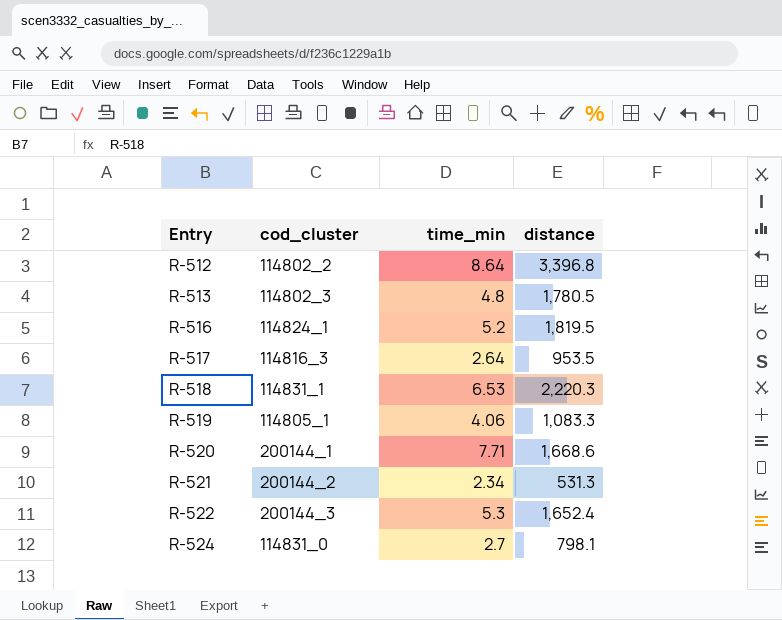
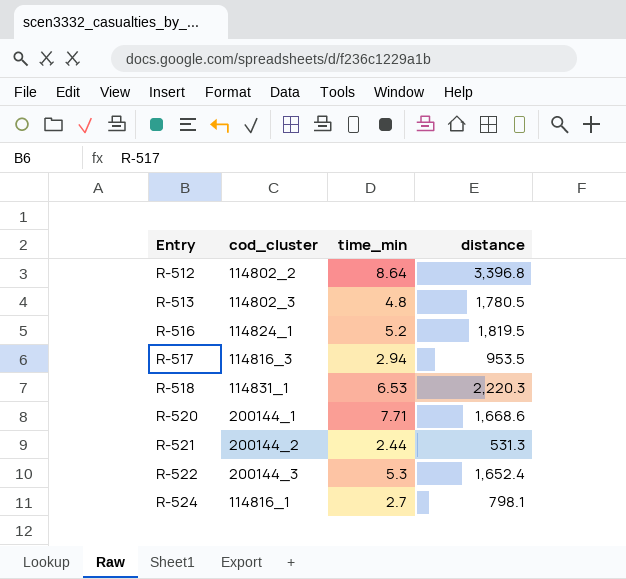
row R-519: 114805_1 | 4.06 | 1,083.3 -> none
R-517 | time_min: 2.64 -> 2.94
R-521 | time_min: 2.34 -> 2.44
R-524 | cod_cluster: 114831_0 -> 114816_1

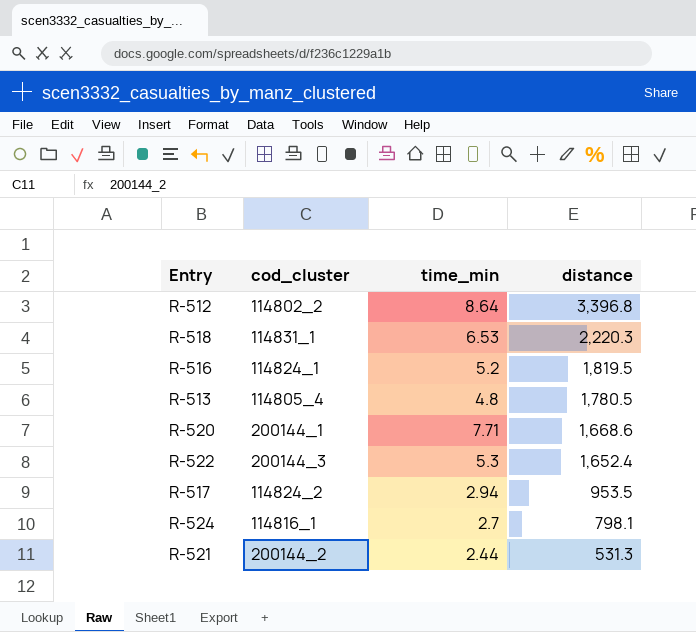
row order: Entry ascending -> distance descending
R-513 | cod_cluster: 114802_3 -> 114805_4
R-517 | cod_cluster: 114816_3 -> 114824_2

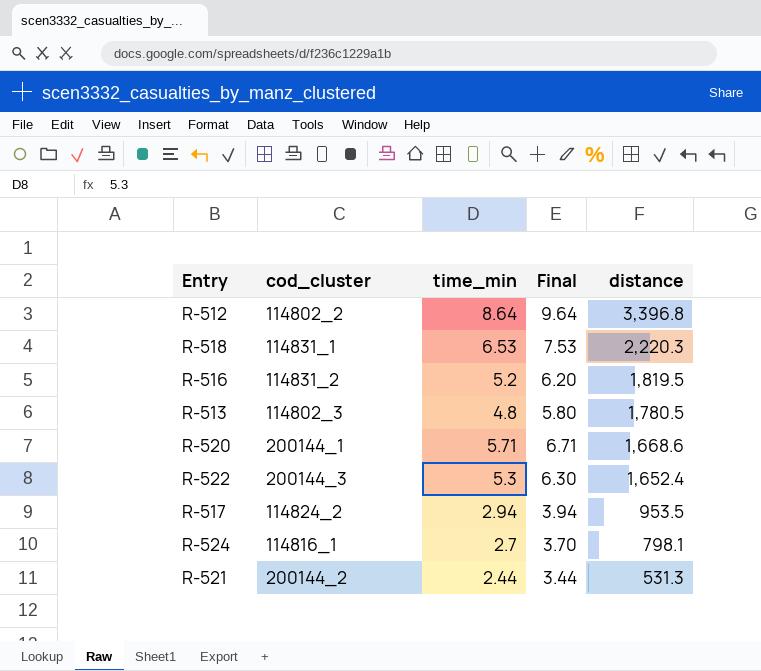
column Final | formula: none -> [time_min] + 1
R-516 | cod_cluster: 114824_1 -> 114831_2
R-513 | cod_cluster: 114805_4 -> 114802_3
R-520 | time_min: 7.71 -> 5.71

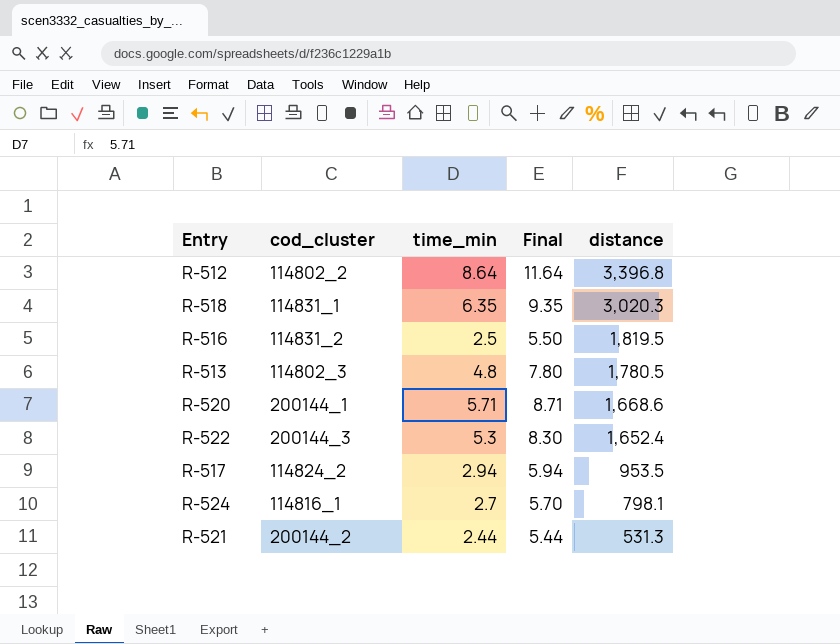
column Final | formula: [time_min] + 1 -> [time_min] + 3
R-518 | time_min: 6.53 -> 6.35
R-518 | distance: 2,220.3 -> 3,020.3
R-516 | time_min: 5.2 -> 2.5

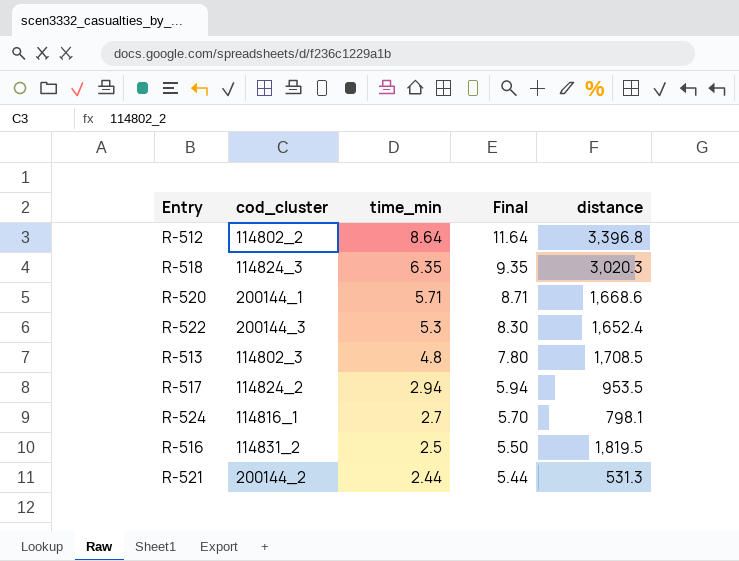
row order: distance descending -> time_min descending
R-518 | cod_cluster: 114831_1 -> 114824_3
R-513 | distance: 1,780.5 -> 1,708.5

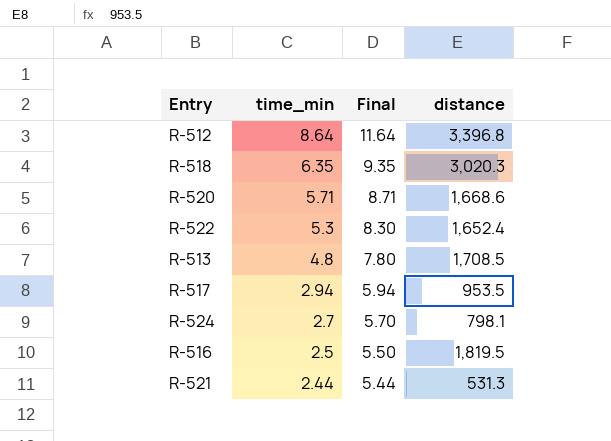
column cod_cluster | position: 2 -> none

